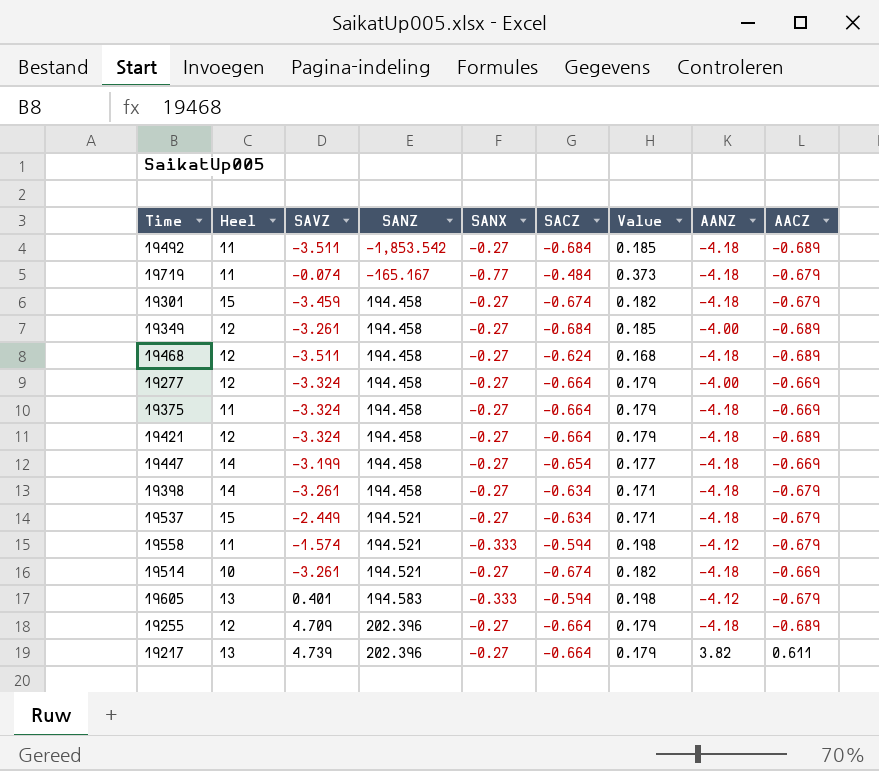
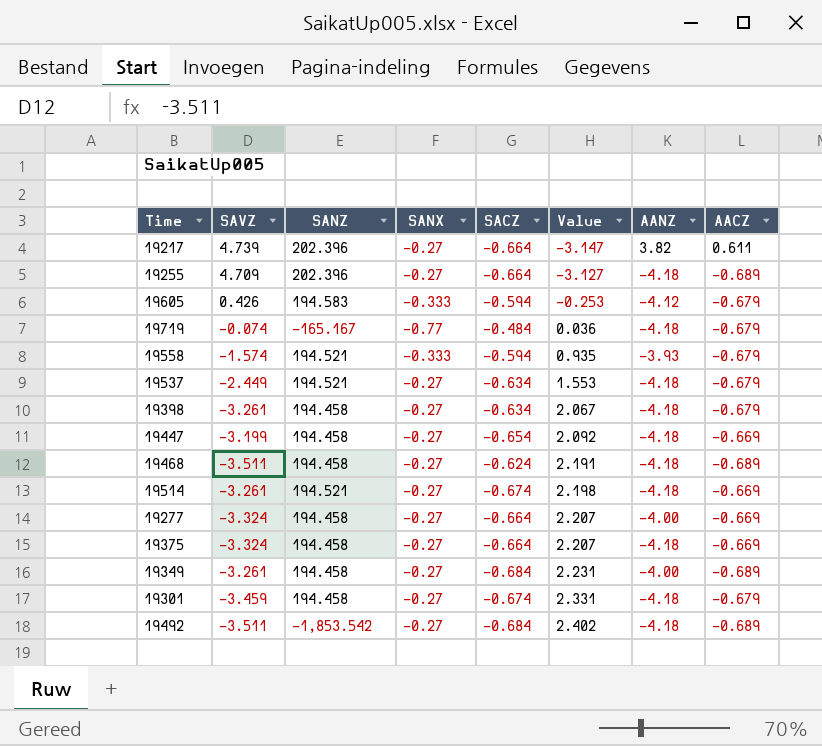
row order: SANZ ascending -> Value ascending
column Heel | position: 2 -> none
column Value | formula: [SANX] * [SACZ] -> [SAVZ] * [SACZ]
row 19421: 12 | -3.324 | 194.458 | -0.27 | -0.664 | 0.179 | -4.18 | -0.689 -> none
19605 | SAVZ: 0.401 -> 0.426
19558 | AANZ: -4.12 -> -3.93

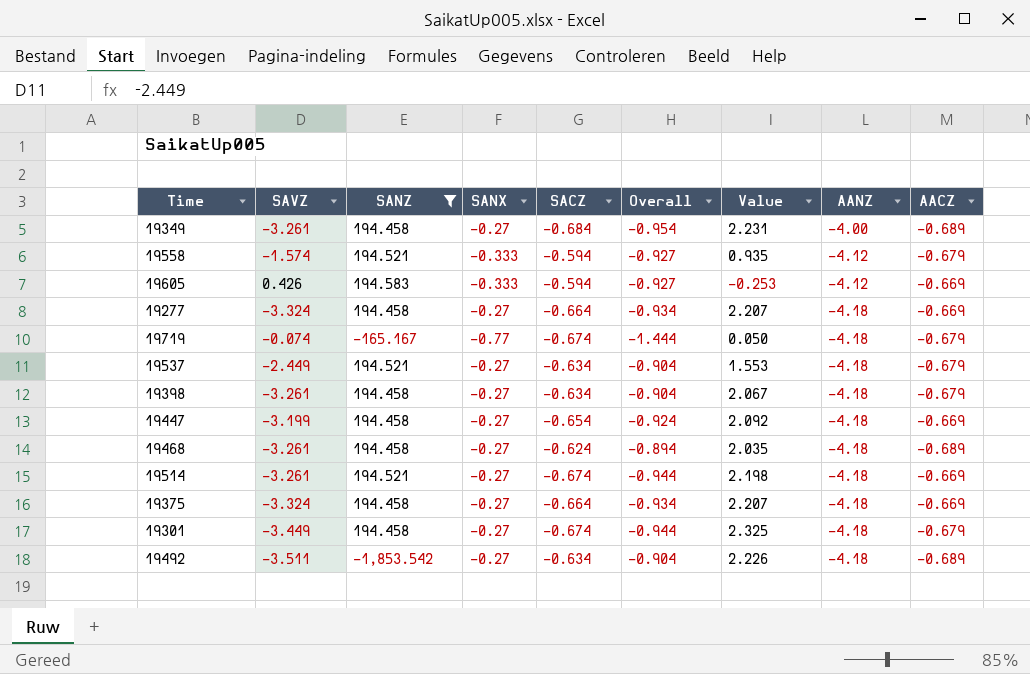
filter: none -> SANZ != 202.396
row order: Value ascending -> AANZ descending
column Overall | formula: none -> [SANX] + [SACZ]
19558 | AANZ: -3.93 -> -4.12
19605 | AACZ: -0.679 -> -0.669
19277 | AANZ: -4.00 -> -4.18
19719 | SACZ: -0.484 -> -0.674
19719 | Value: 0.036 -> 0.050
19468 | SAVZ: -3.511 -> -3.261
19468 | Value: 2.191 -> 2.035
19301 | SAVZ: -3.459 -> -3.449
19301 | Value: 2.331 -> 2.325
19492 | SACZ: -0.684 -> -0.634
19492 | Value: 2.402 -> 2.226

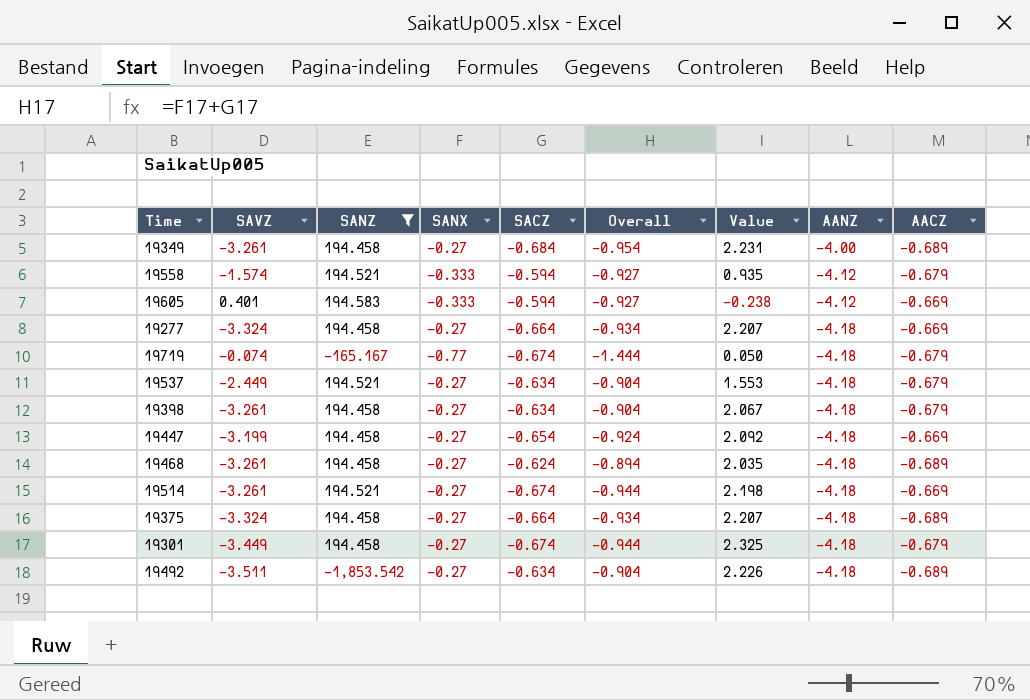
19605 | SAVZ: 0.426 -> 0.401
19605 | Value: -0.253 -> -0.238
19375 | AACZ: -0.669 -> -0.689

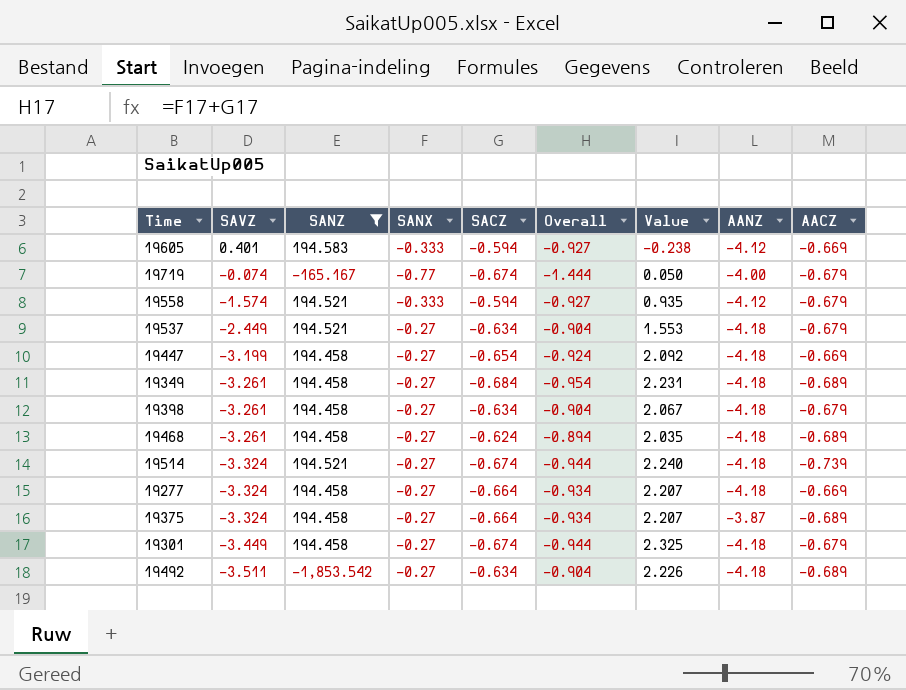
row order: AANZ descending -> SAVZ descending
19719 | AANZ: -4.18 -> -4.00
19349 | AANZ: -4.00 -> -4.18
19514 | SAVZ: -3.261 -> -3.324
19514 | Value: 2.198 -> 2.240
19514 | AACZ: -0.669 -> -0.739
19375 | AANZ: -4.18 -> -3.87

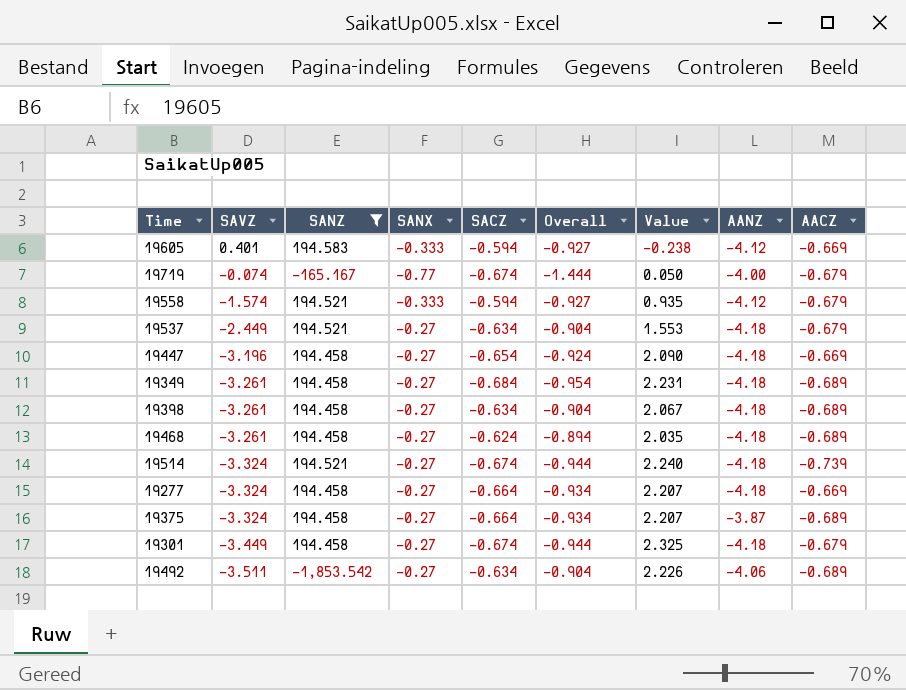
19447 | SAVZ: -3.199 -> -3.196
19447 | Value: 2.092 -> 2.090
19398 | AACZ: -0.679 -> -0.689
19492 | AANZ: -4.18 -> -4.06

